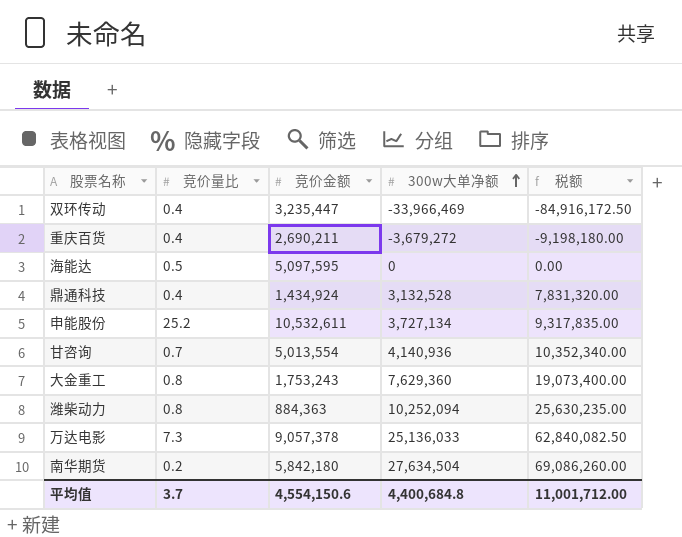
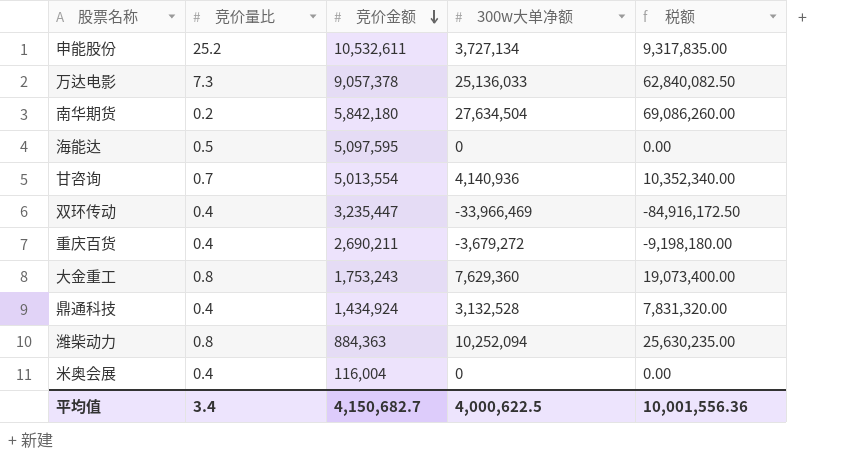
row order: 300w大单净额 ascending -> 竞价金额 descending
row 米奥会展: none -> 0.4 | 116,004 | 0 | 0.00
平均值 | 竞价量比: 3.7 -> 3.4
平均值 | 竞价金额: 4,554,150.6 -> 4,150,682.7
平均值 | 300w大单净额: 4,400,684.8 -> 4,000,622.5
平均值 | 税额: 11,001,712.00 -> 10,001,556.36

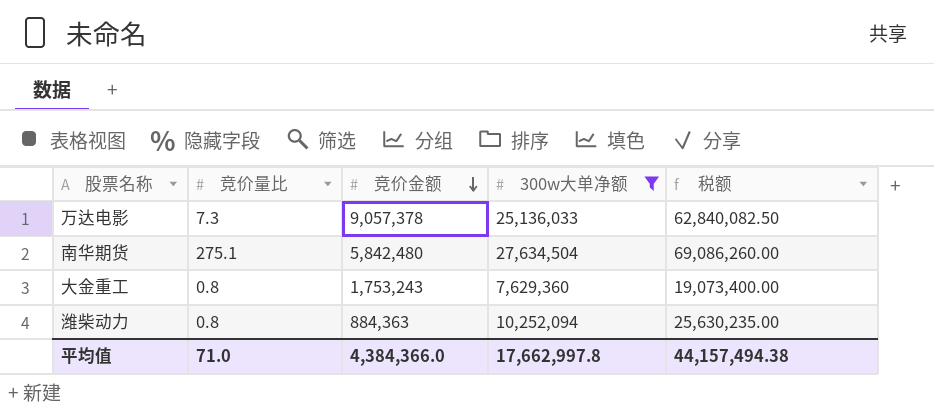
filter: none -> 300w大单净额 >= 7,629,360
南华期货 | 竞价量比: 0.2 -> 275.1
南华期货 | 竞价金额: 5,842,180 -> 5,842,480
平均值 | 竞价量比: 3.4 -> 71.0
平均值 | 竞价金额: 4,150,682.7 -> 4,384,366.0
平均值 | 300w大单净额: 4,000,622.5 -> 17,662,997.8
平均值 | 税额: 10,001,556.36 -> 44,157,494.38

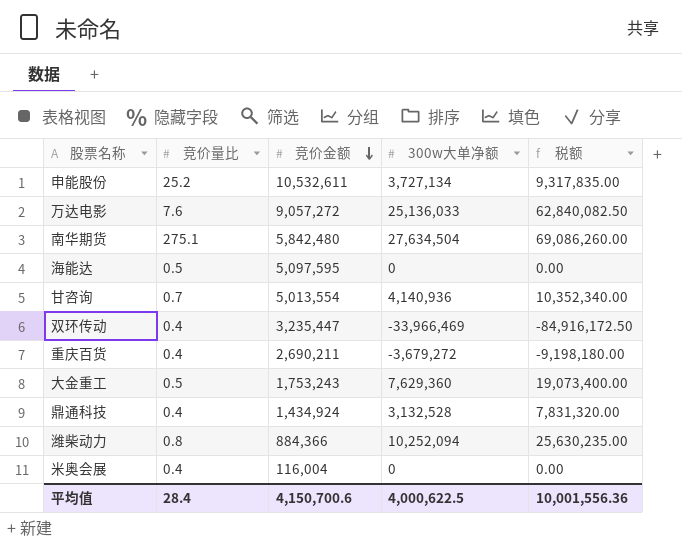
filter: 300w大单净额 >= 7,629,360 -> none
万达电影 | 竞价量比: 7.3 -> 7.6
万达电影 | 竞价金额: 9,057,378 -> 9,057,272
大金重工 | 竞价量比: 0.8 -> 0.5
潍柴动力 | 竞价金额: 884,363 -> 884,366
平均值 | 竞价量比: 71.0 -> 28.4
平均值 | 竞价金额: 4,384,366.0 -> 4,150,700.6
平均值 | 300w大单净额: 17,662,997.8 -> 4,000,622.5
平均值 | 税额: 44,157,494.38 -> 10,001,556.36

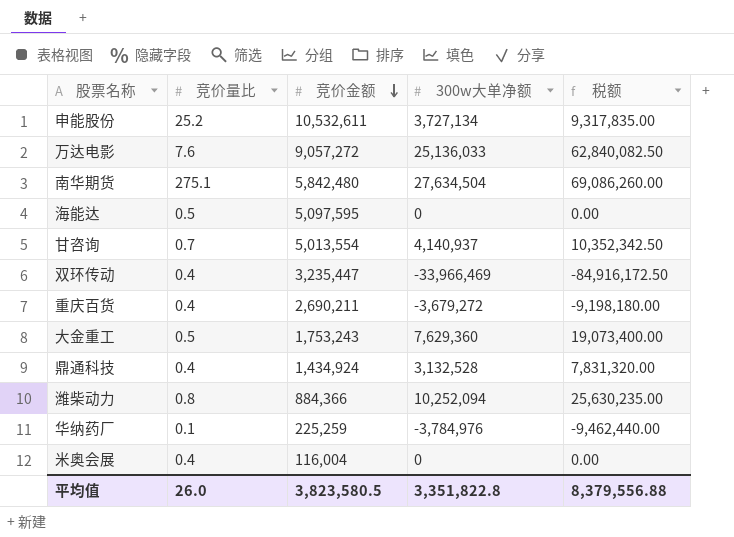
甘咨询 | 300w大单净额: 4,140,936 -> 4,140,937
甘咨询 | 税额: 10,352,340.00 -> 10,352,342.50
row 华纳药厂: none -> 0.1 | 225,259 | -3,784,976 | -9,462,440.00
平均值 | 竞价量比: 28.4 -> 26.0
平均值 | 竞价金额: 4,150,700.6 -> 3,823,580.5
平均值 | 300w大单净额: 4,000,622.5 -> 3,351,822.8
平均值 | 税额: 10,001,556.36 -> 8,379,556.88

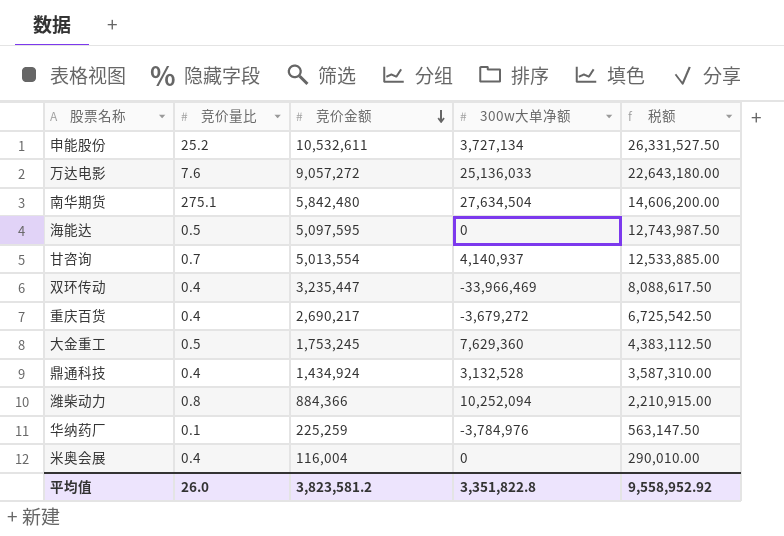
column 税额 | formula: [300w大单净额] * 2.5 -> [竞价金额] * 2.5
重庆百货 | 竞价金额: 2,690,211 -> 2,690,217
大金重工 | 竞价金额: 1,753,243 -> 1,753,245
平均值 | 竞价金额: 3,823,580.5 -> 3,823,581.2
平均值 | 税额: 8,379,556.88 -> 9,558,952.92

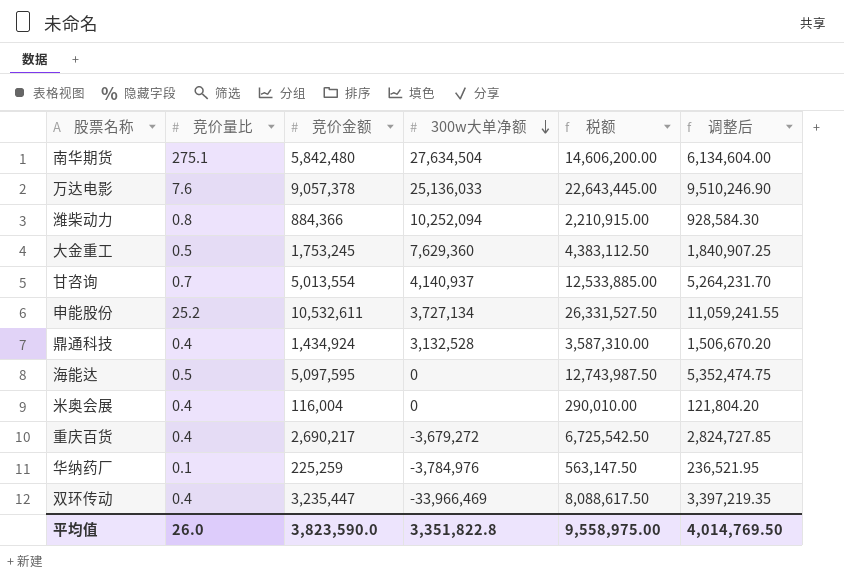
row order: 竞价金额 descending -> 300w大单净额 descending
column 调整后 | formula: none -> [竞价金额] * 1.05
万达电影 | 竞价金额: 9,057,272 -> 9,057,378
万达电影 | 税额: 22,643,180.00 -> 22,643,445.00
平均值 | 竞价金额: 3,823,581.2 -> 3,823,590.0
平均值 | 税额: 9,558,952.92 -> 9,558,975.00

